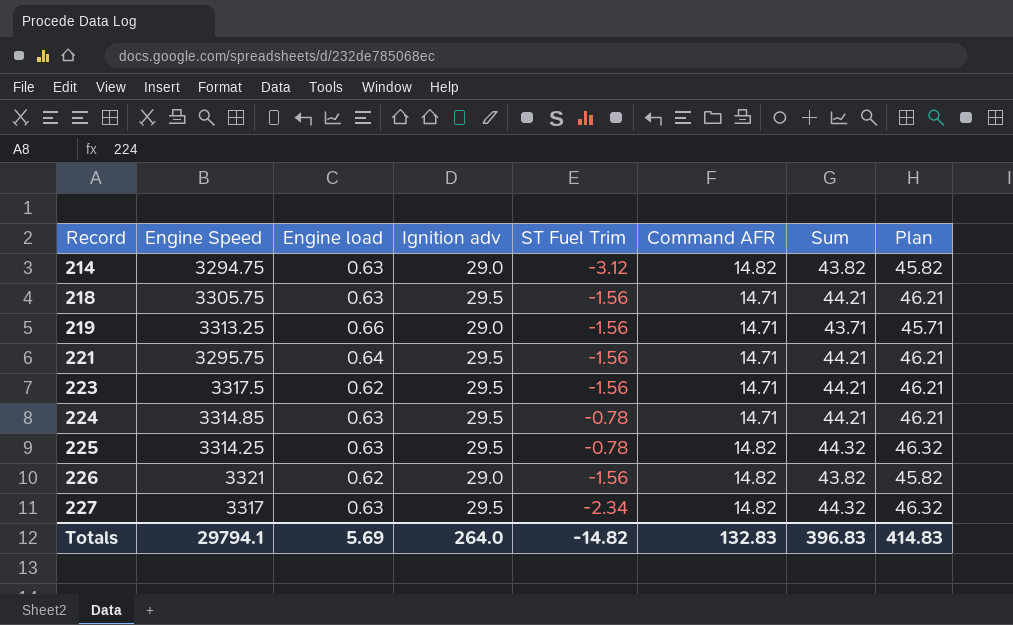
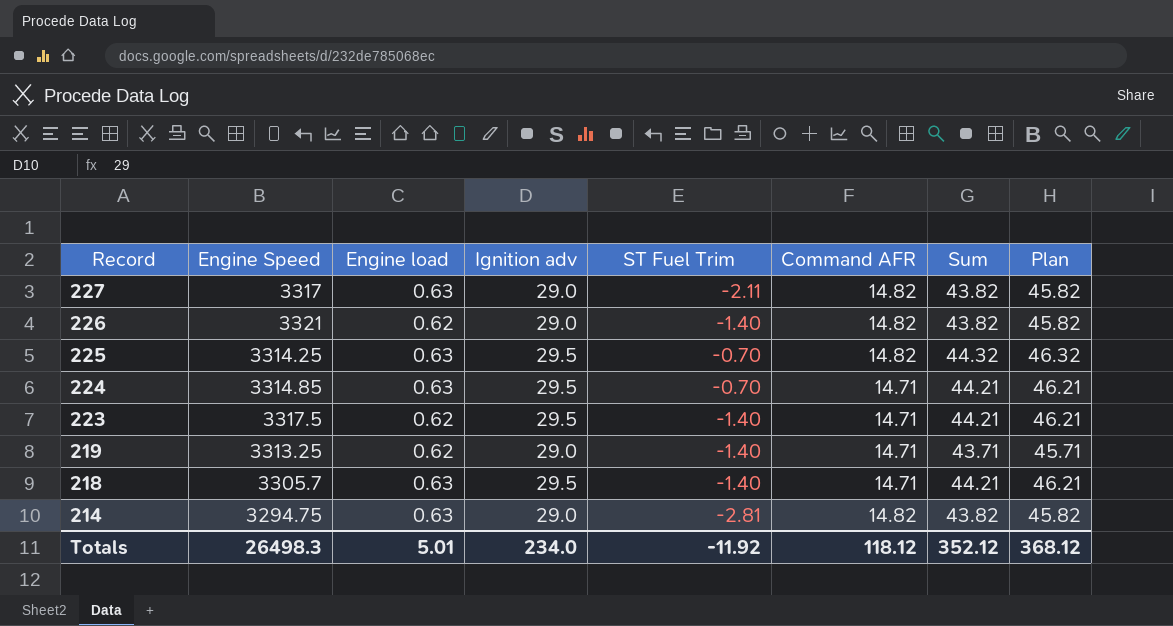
row order: Record ascending -> Record descending
row 221: 3295.75 | 0.64 | 29.5 | -1.56 | 14.71 | 44.21 | 46.21 -> none
227 | Ignition adv: 29.5 -> 29.0
227 | ST Fuel Trim: -2.34 -> -2.11
227 | Sum: 44.32 -> 43.82
227 | Plan: 46.32 -> 45.82
226 | ST Fuel Trim: -1.56 -> -1.40
225 | ST Fuel Trim: -0.78 -> -0.70
224 | ST Fuel Trim: -0.78 -> -0.70
223 | ST Fuel Trim: -1.56 -> -1.40
219 | Engine load: 0.66 -> 0.62
219 | ST Fuel Trim: -1.56 -> -1.40
218 | Engine Speed: 3305.75 -> 3305.7
218 | ST Fuel Trim: -1.56 -> -1.40
214 | ST Fuel Trim: -3.12 -> -2.81
Totals | Engine Speed: 29794.1 -> 26498.3
Totals | Engine load: 5.69 -> 5.01
Totals | Ignition adv: 264.0 -> 234.0
Totals | ST Fuel Trim: -14.82 -> -11.92
Totals | Command AFR: 132.83 -> 118.12
Totals | Sum: 396.83 -> 352.12
Totals | Plan: 414.83 -> 368.12

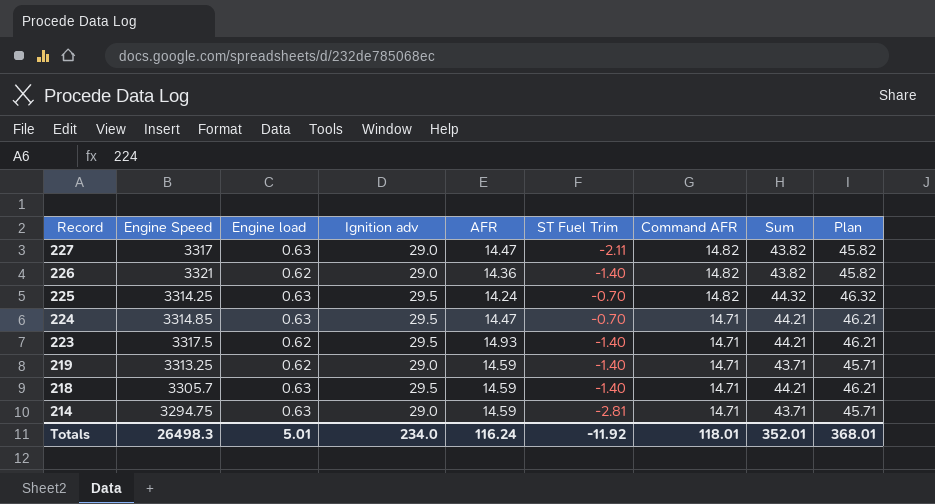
column AFR | position: none -> 5
214 | Command AFR: 14.82 -> 14.71
214 | Sum: 43.82 -> 43.71
214 | Plan: 45.82 -> 45.71
Totals | Command AFR: 118.12 -> 118.01
Totals | Sum: 352.12 -> 352.01
Totals | Plan: 368.12 -> 368.01

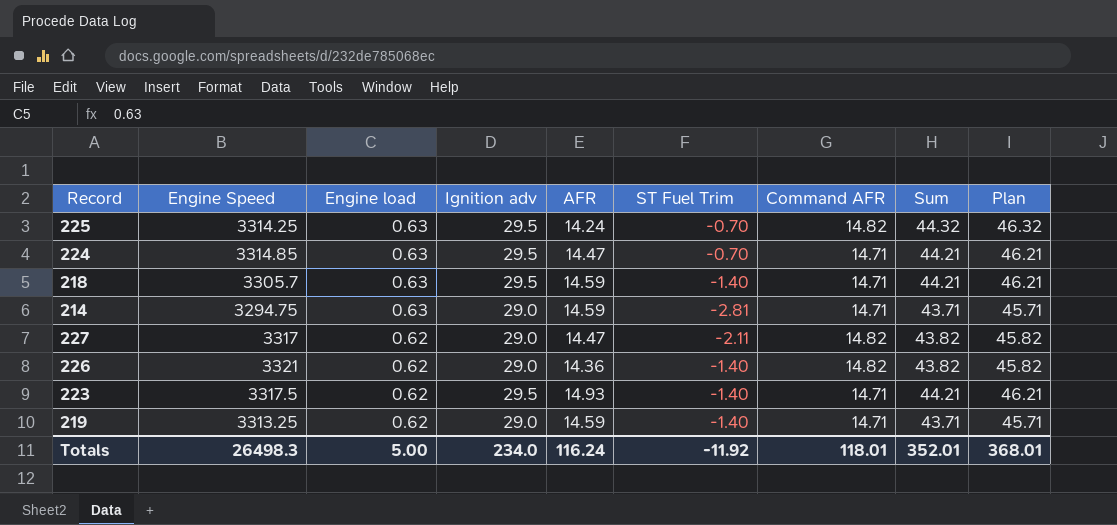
row order: Record descending -> Engine load descending
227 | Engine load: 0.63 -> 0.62
Totals | Engine load: 5.01 -> 5.00

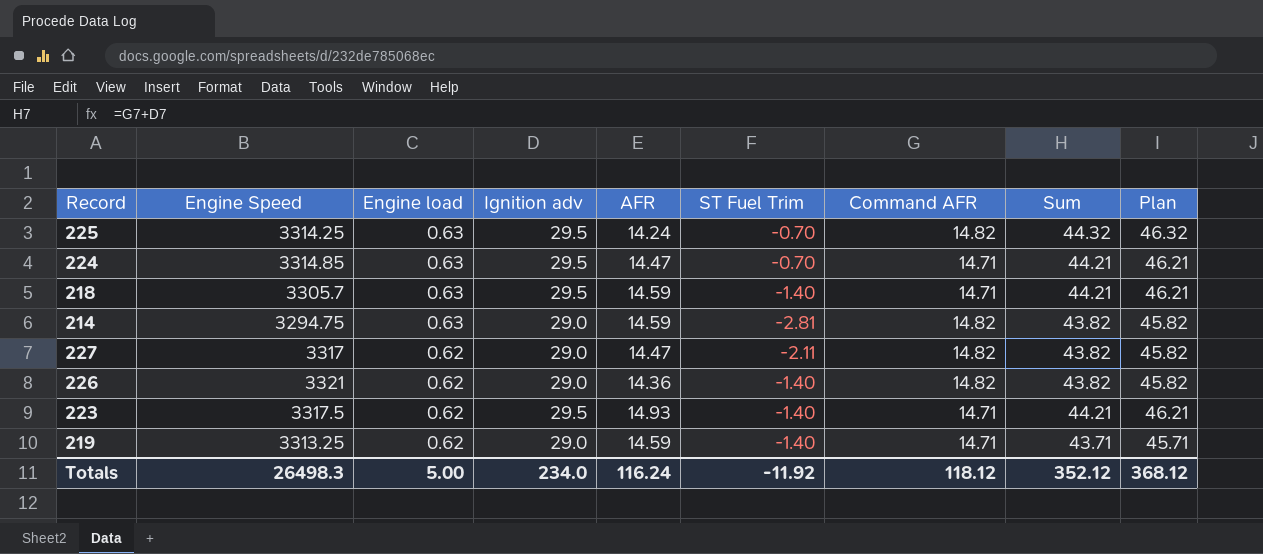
214 | Command AFR: 14.71 -> 14.82
214 | Sum: 43.71 -> 43.82
214 | Plan: 45.71 -> 45.82
Totals | Command AFR: 118.01 -> 118.12
Totals | Sum: 352.01 -> 352.12
Totals | Plan: 368.01 -> 368.12

